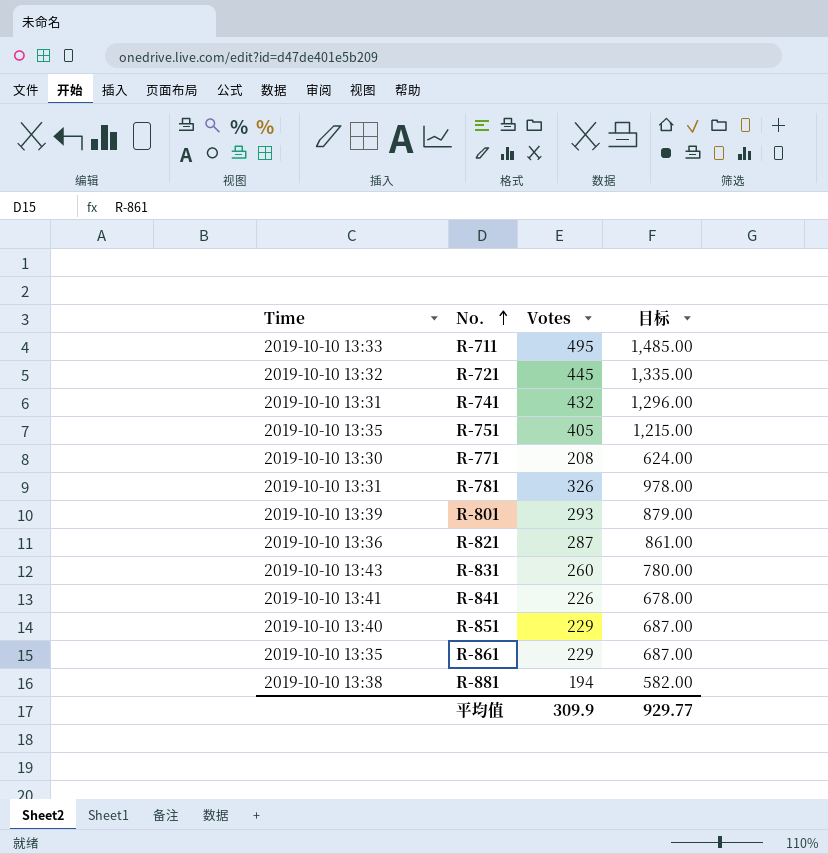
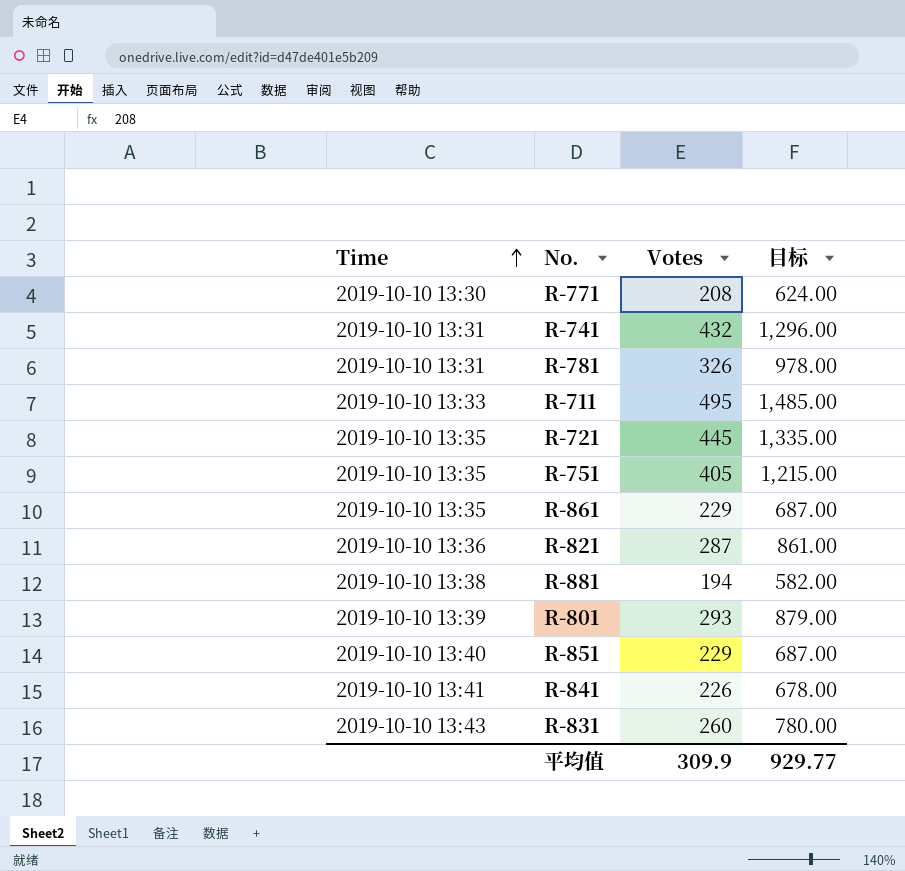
row order: No. ascending -> Time ascending
R-721 | Time: 2019-10-10 13:32 -> 2019-10-10 13:35

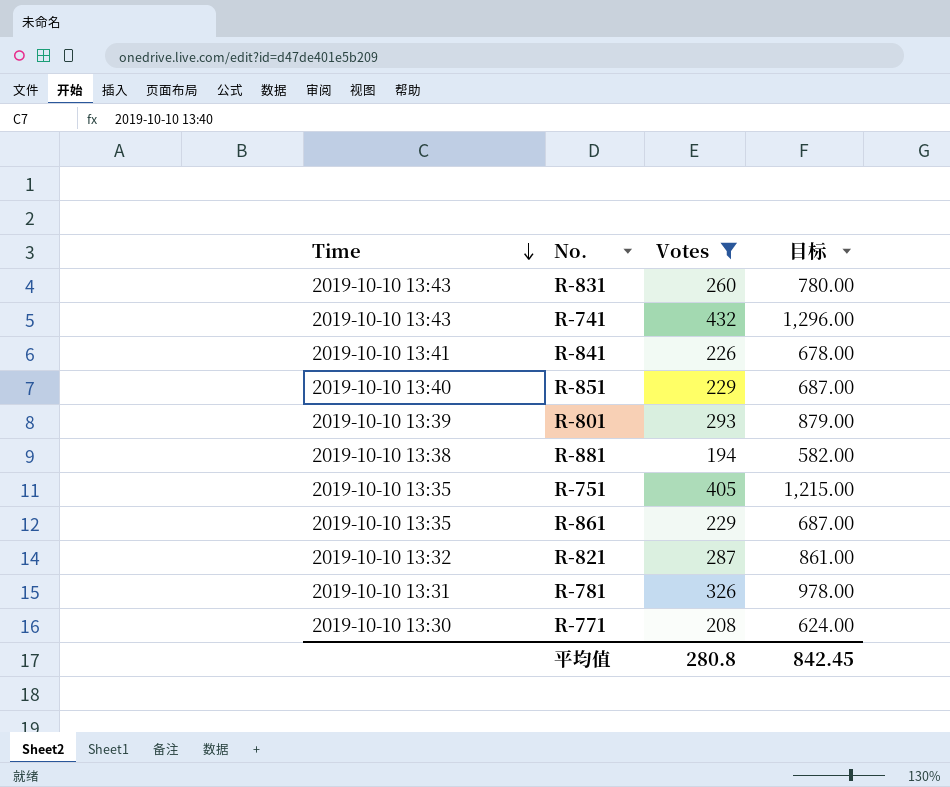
filter: none -> Votes <= 432
row order: Time ascending -> Time descending
R-741 | Time: 2019-10-10 13:31 -> 2019-10-10 13:43
R-821 | Time: 2019-10-10 13:36 -> 2019-10-10 13:32
平均值 | Votes: 309.9 -> 280.8
平均值 | 目标: 929.77 -> 842.45

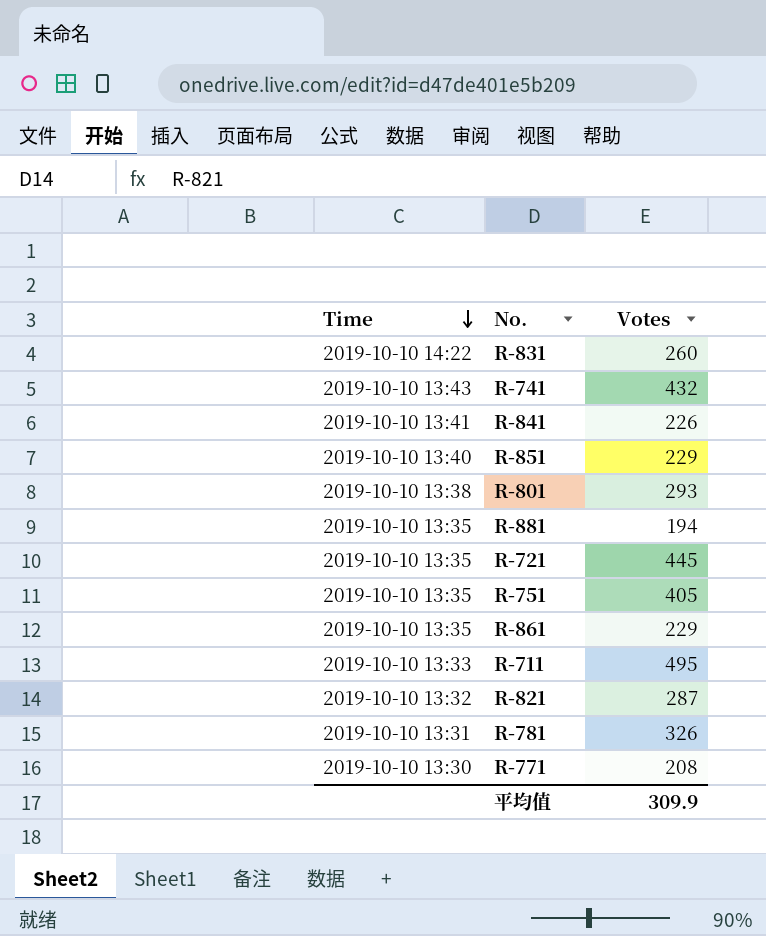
filter: Votes <= 432 -> none
column 目标 | formula: [Votes] * 3 -> none
R-831 | Time: 2019-10-10 13:43 -> 2019-10-10 14:22
R-801 | Time: 2019-10-10 13:39 -> 2019-10-10 13:38
R-881 | Time: 2019-10-10 13:38 -> 2019-10-10 13:35
平均值 | Votes: 280.8 -> 309.9

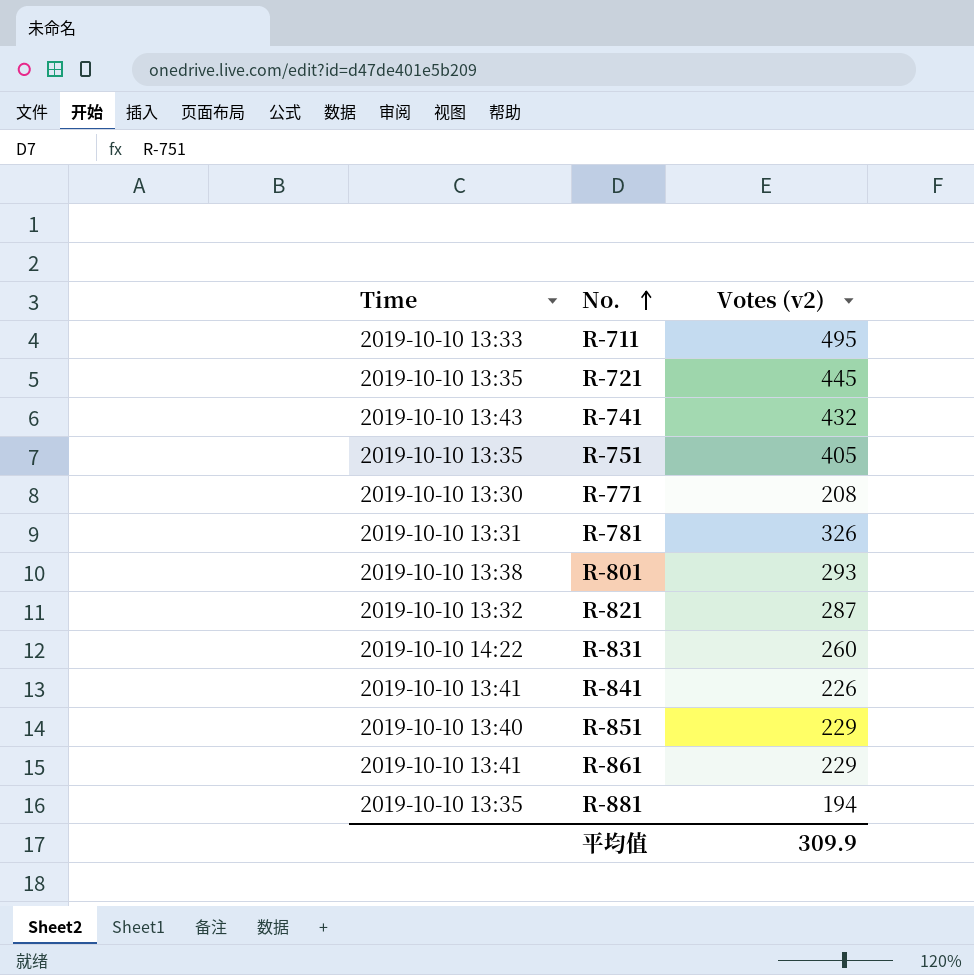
row order: Time descending -> No. ascending
column name: Votes -> Votes (v2)
R-861 | Time: 2019-10-10 13:35 -> 2019-10-10 13:41

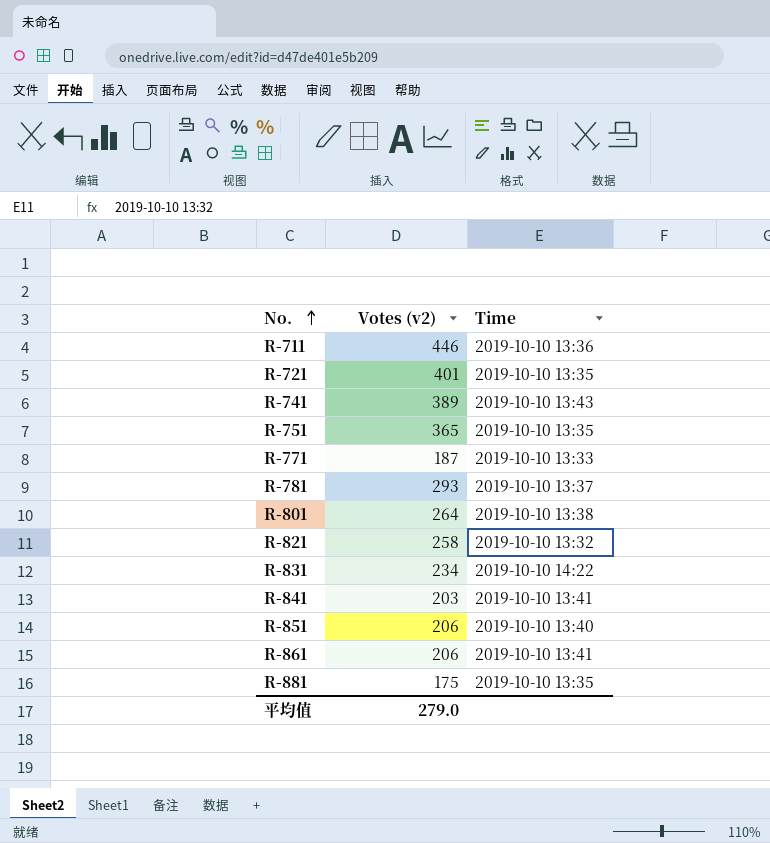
column Time | position: 1 -> 3
R-711 | Votes (v2): 495 -> 446
R-711 | Time: 2019-10-10 13:33 -> 2019-10-10 13:36
R-721 | Votes (v2): 445 -> 401
R-741 | Votes (v2): 432 -> 389
R-751 | Votes (v2): 405 -> 365
R-771 | Votes (v2): 208 -> 187
R-771 | Time: 2019-10-10 13:30 -> 2019-10-10 13:33
R-781 | Votes (v2): 326 -> 293
R-781 | Time: 2019-10-10 13:31 -> 2019-10-10 13:37
R-801 | Votes (v2): 293 -> 264
R-821 | Votes (v2): 287 -> 258
R-831 | Votes (v2): 260 -> 234
R-841 | Votes (v2): 226 -> 203
R-851 | Votes (v2): 229 -> 206
R-861 | Votes (v2): 229 -> 206
R-881 | Votes (v2): 194 -> 175
平均值 | Votes (v2): 309.9 -> 279.0

